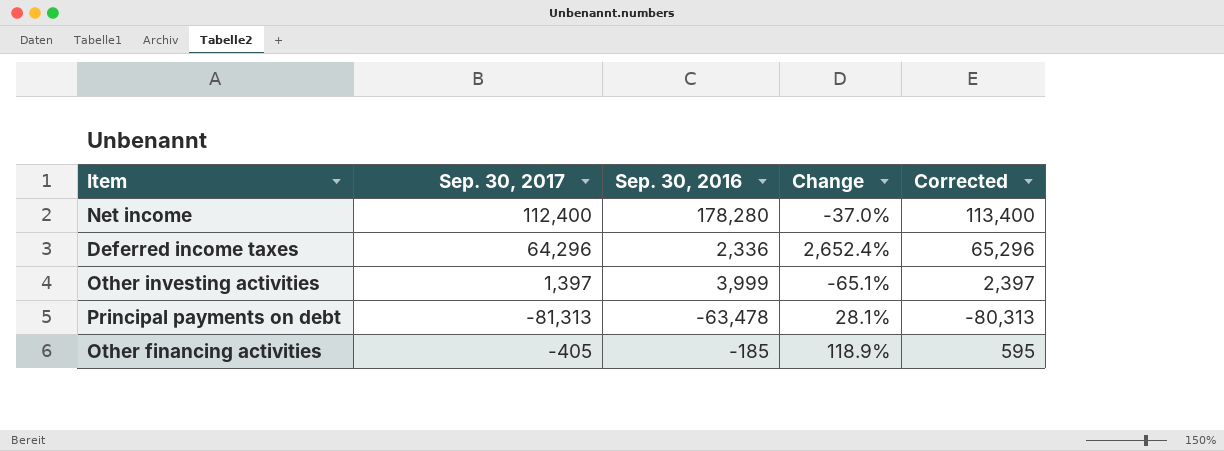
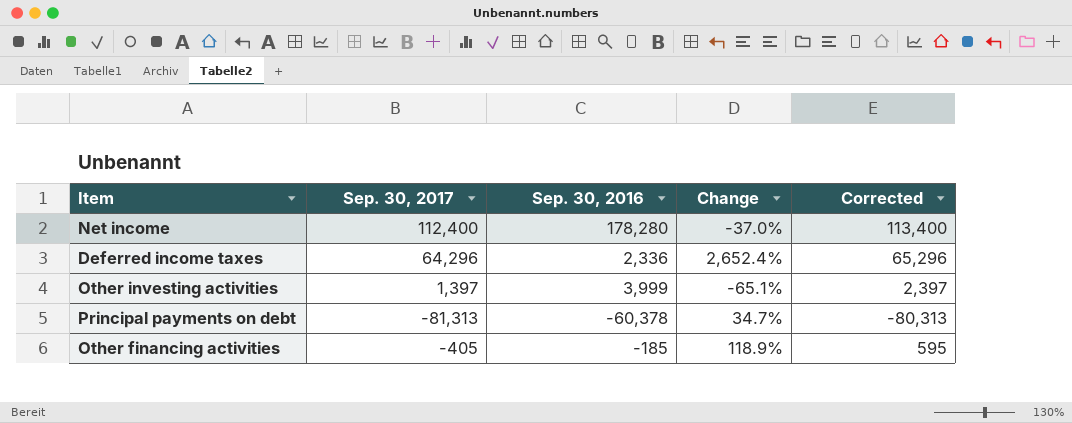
Principal payments on debt | Sep. 30, 2016: -63,478 -> -60,378
Principal payments on debt | Change: 28.1% -> 34.7%

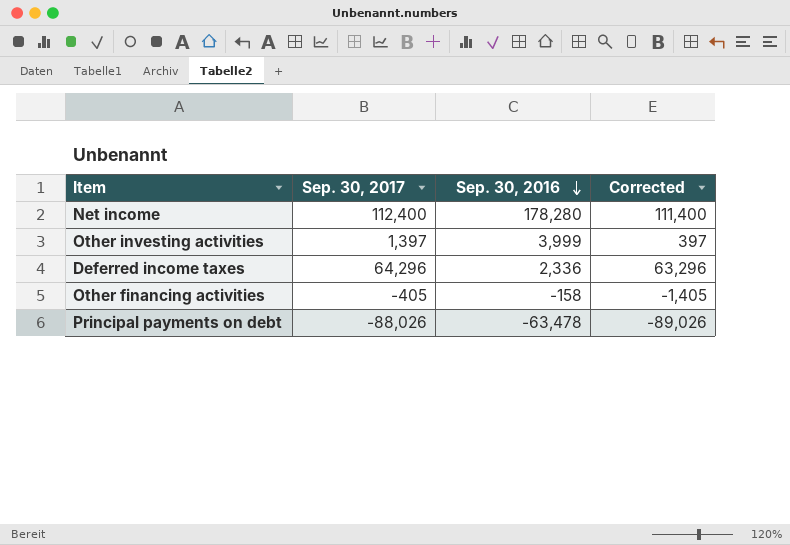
row order: none -> Sep. 30, 2016 descending
column Change | formula: ([Sep. 30, 2017] - [Sep. 30, 2016]) / [Sep. 30, 2016] -> none
column Corrected | formula: [Sep. 30, 2017] + 1000 -> [Sep. 30, 2017] - 1000
Other financing activities | Sep. 30, 2016: -185 -> -158
Principal payments on debt | Sep. 30, 2017: -81,313 -> -88,026
Principal payments on debt | Sep. 30, 2016: -60,378 -> -63,478

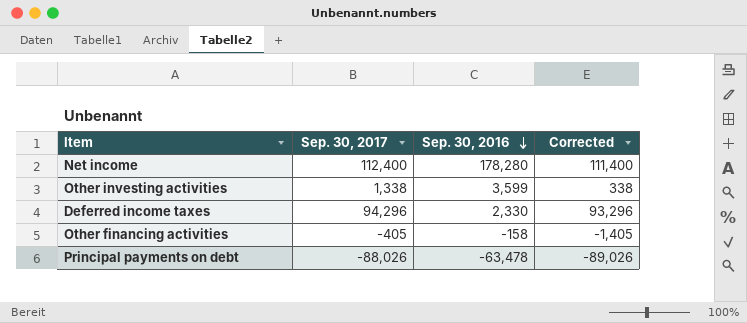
Other investing activities | Sep. 30, 2017: 1,397 -> 1,338
Other investing activities | Sep. 30, 2016: 3,999 -> 3,599
Other investing activities | Corrected: 397 -> 338
Deferred income taxes | Sep. 30, 2017: 64,296 -> 94,296
Deferred income taxes | Sep. 30, 2016: 2,336 -> 2,330
Deferred income taxes | Corrected: 63,296 -> 93,296

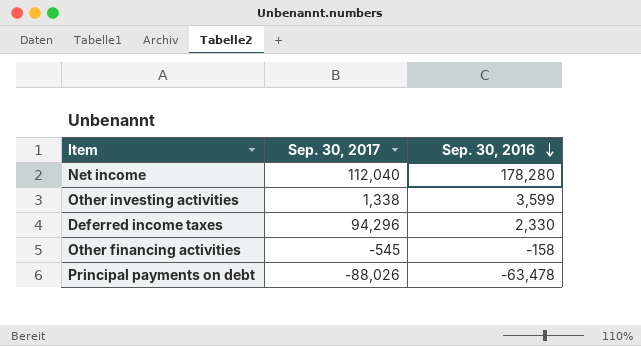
column Corrected | formula: [Sep. 30, 2017] - 1000 -> none
Net income | Sep. 30, 2017: 112,400 -> 112,040
Other financing activities | Sep. 30, 2017: -405 -> -545

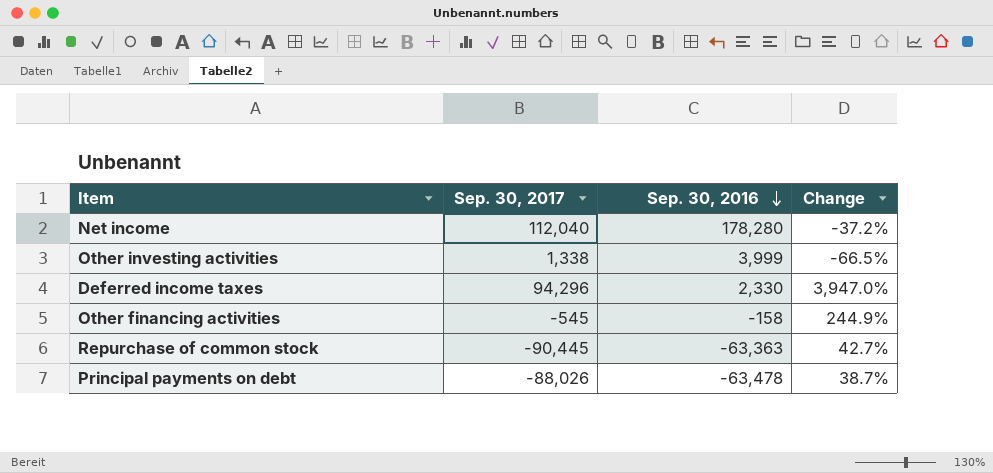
column Change | formula: none -> ([Sep. 30, 2017] - [Sep. 30, 2016]) / [Sep. 30, 2016]
Other investing activities | Sep. 30, 2016: 3,599 -> 3,999
row Repurchase of common stock: none -> -90,445 | -63,363 | 42.7%

